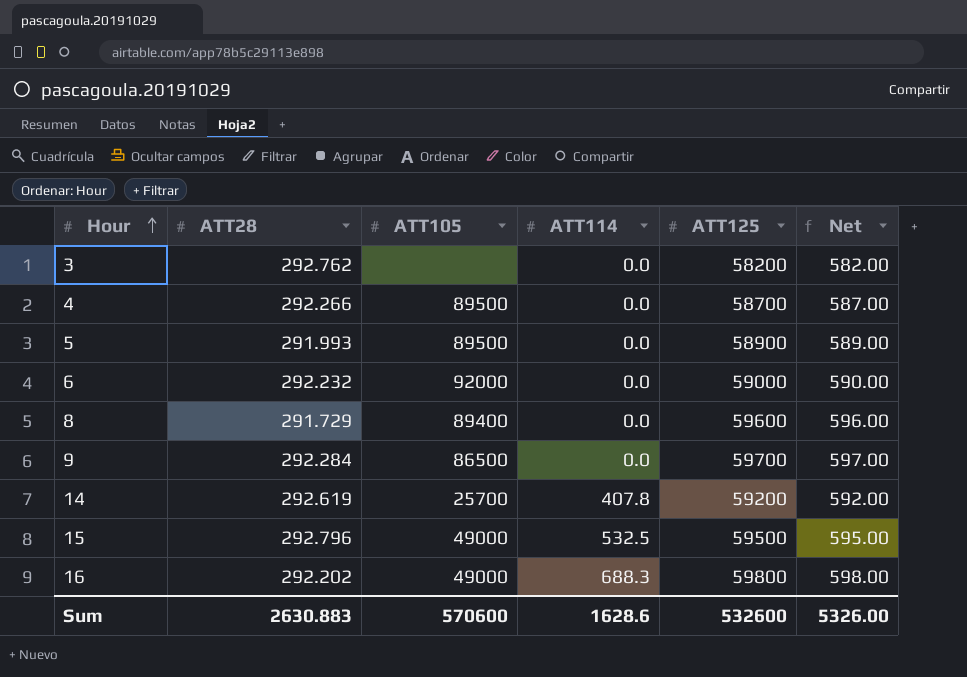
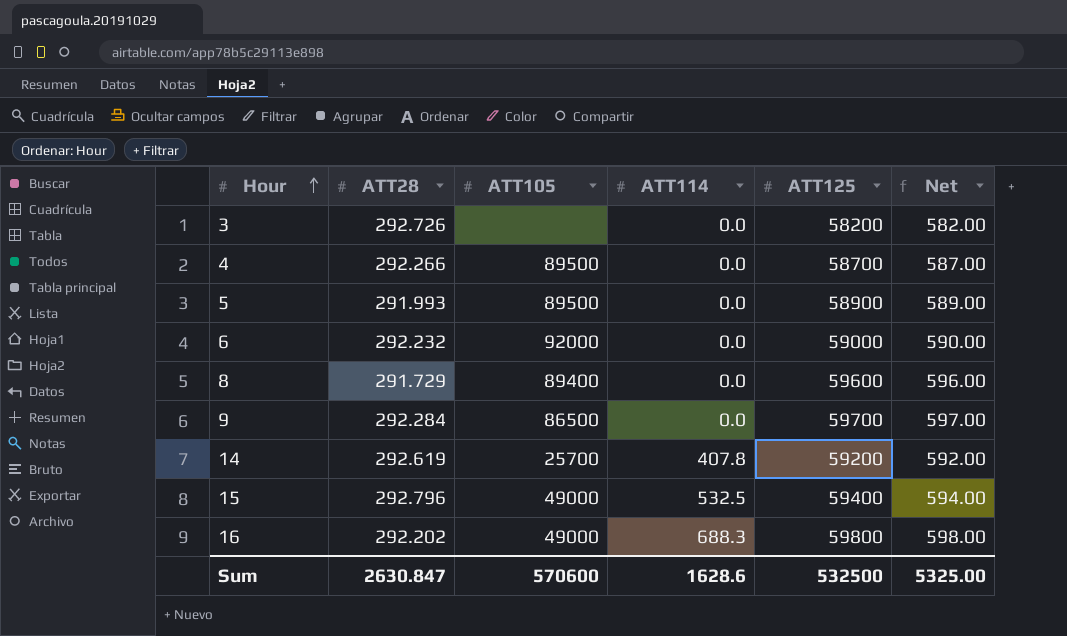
3 | ATT28: 292.762 -> 292.726
15 | ATT125: 59500 -> 59400
15 | Net: 595.00 -> 594.00
Sum | ATT28: 2630.883 -> 2630.847
Sum | ATT125: 532600 -> 532500
Sum | Net: 5326.00 -> 5325.00

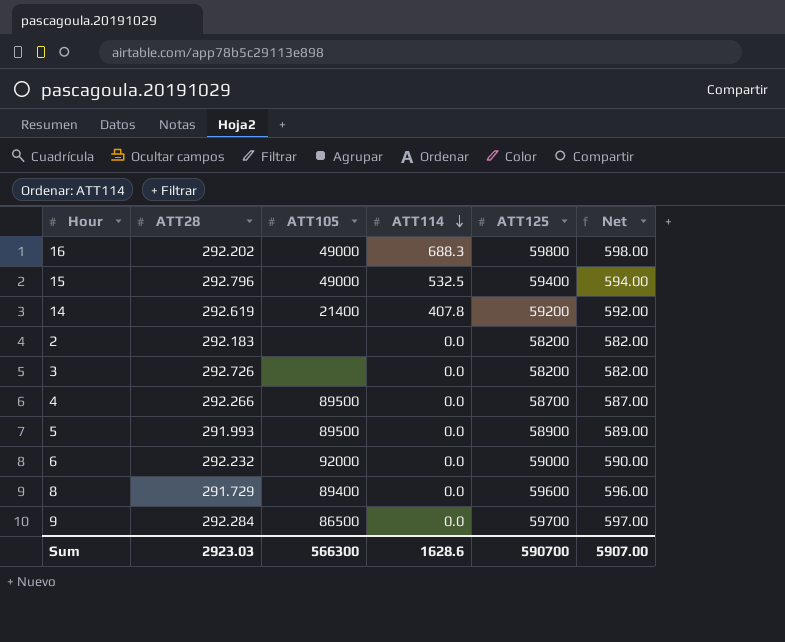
row order: Hour ascending -> ATT114 descending
14 | ATT105: 25700 -> 21400
row 2: none -> 292.183 | none | 0.0 | 58200 | 582.00
Sum | ATT28: 2630.847 -> 2923.03
Sum | ATT105: 570600 -> 566300
Sum | ATT125: 532500 -> 590700
Sum | Net: 5325.00 -> 5907.00

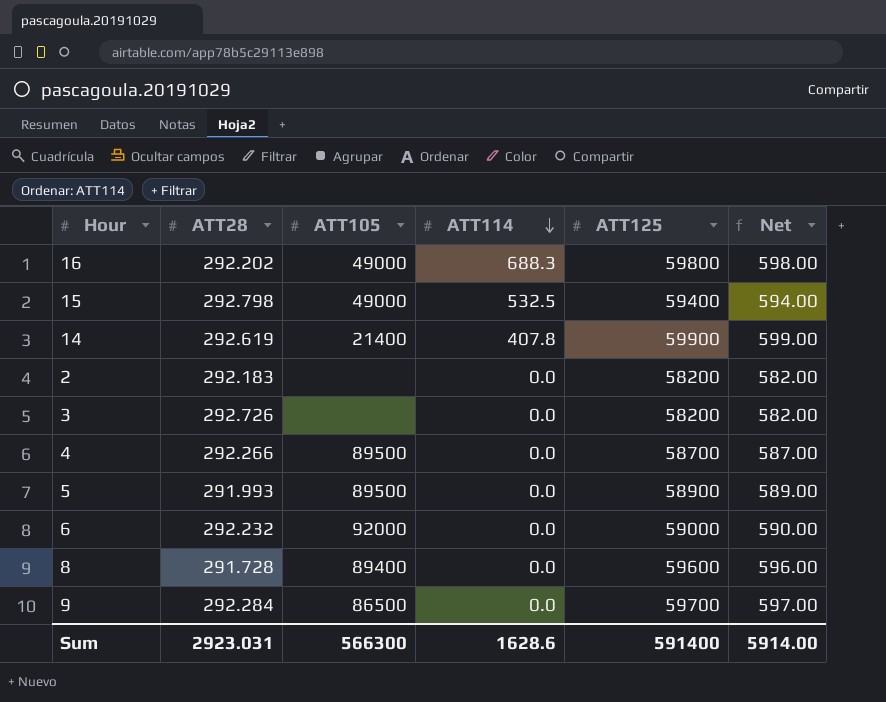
15 | ATT28: 292.796 -> 292.798
14 | ATT125: 59200 -> 59900
14 | Net: 592.00 -> 599.00
8 | ATT28: 291.729 -> 291.728
Sum | ATT28: 2923.03 -> 2923.031
Sum | ATT125: 590700 -> 591400
Sum | Net: 5907.00 -> 5914.00

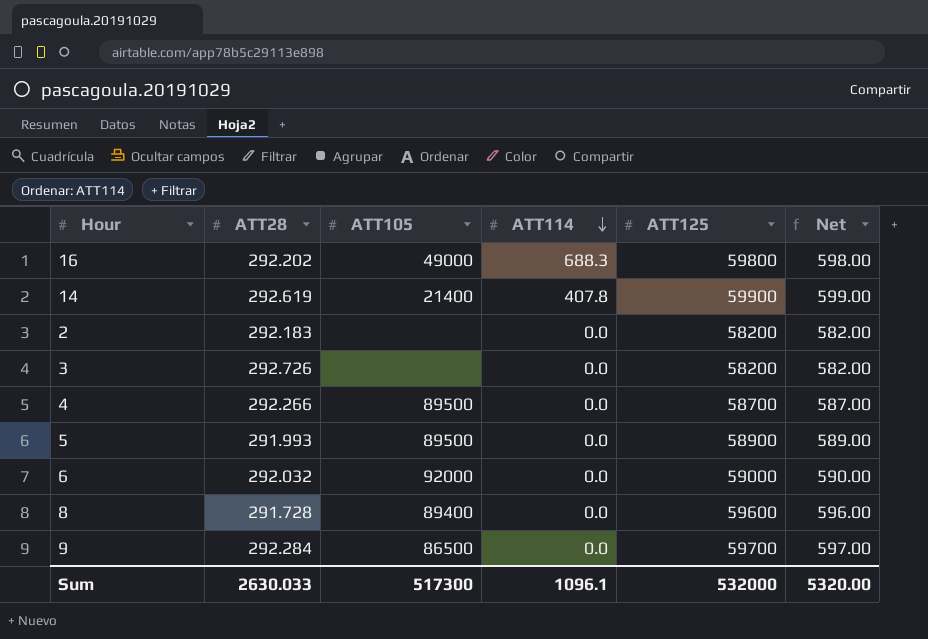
row 15: 292.798 | 49000 | 532.5 | 59400 | 594.00 -> none
6 | ATT28: 292.232 -> 292.032
Sum | ATT28: 2923.031 -> 2630.033
Sum | ATT105: 566300 -> 517300
Sum | ATT114: 1628.6 -> 1096.1
Sum | ATT125: 591400 -> 532000
Sum | Net: 5914.00 -> 5320.00

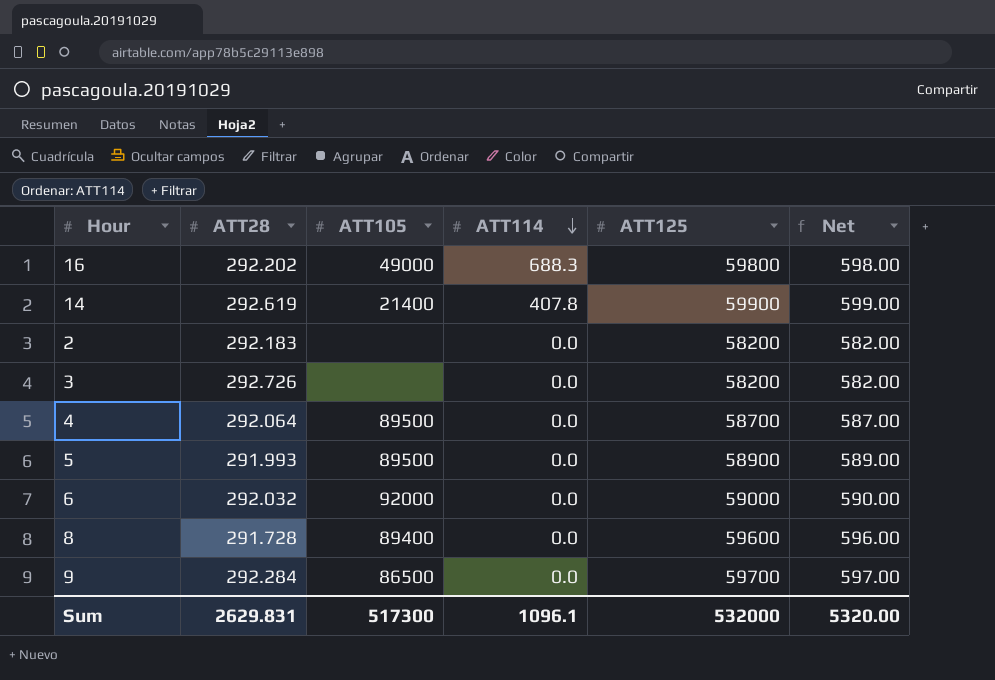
4 | ATT28: 292.266 -> 292.064
Sum | ATT28: 2630.033 -> 2629.831

